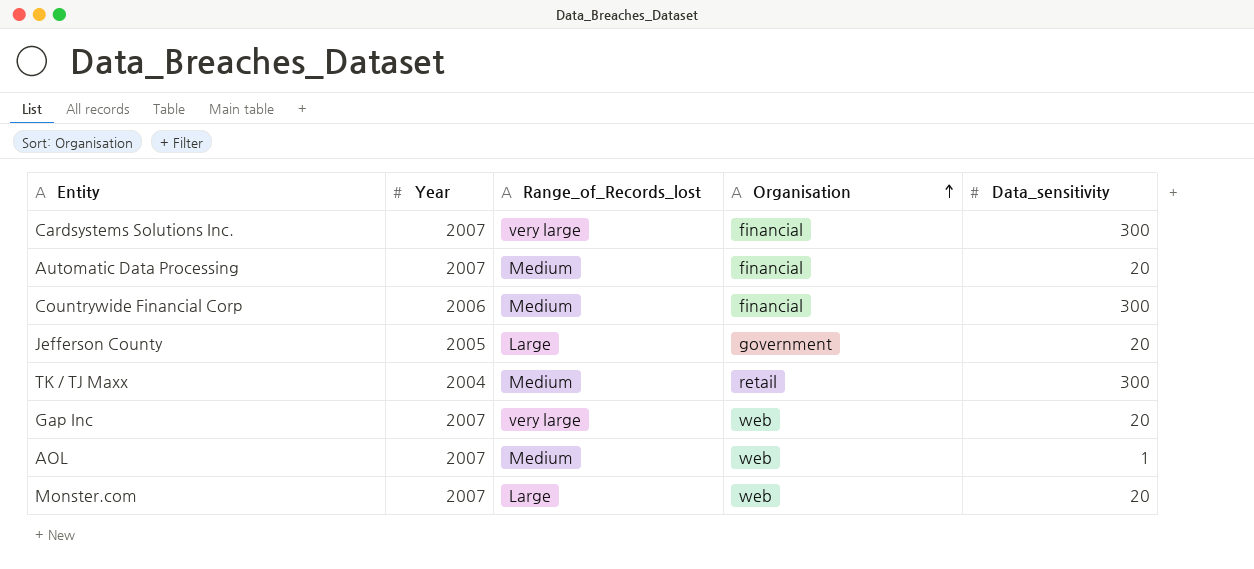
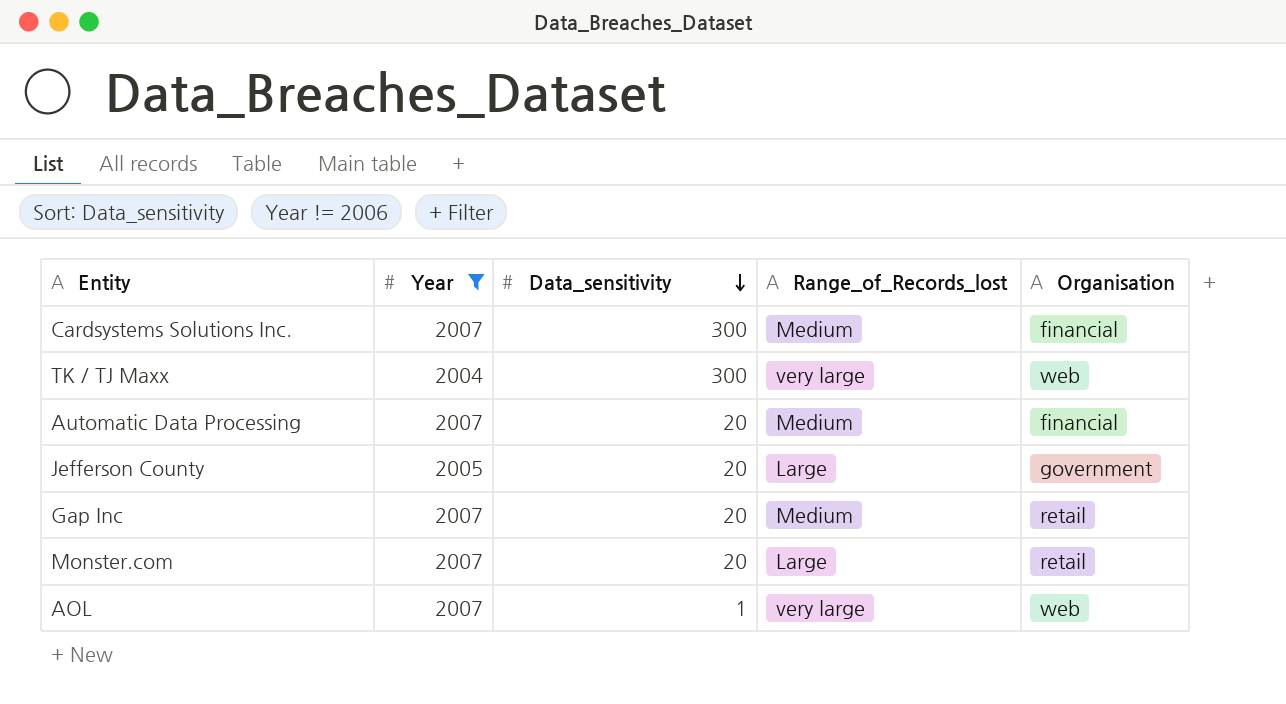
filter: none -> Year != 2006
row order: Organisation ascending -> Data_sensitivity descending
column Data_sensitivity | position: 5 -> 3
Cardsystems Solutions Inc. | Range_of_Records_lost: very large -> Medium
TK / TJ Maxx | Range_of_Records_lost: Medium -> very large
TK / TJ Maxx | Organisation: retail -> web
Gap Inc | Range_of_Records_lost: very large -> Medium
Gap Inc | Organisation: web -> retail
Monster.com | Organisation: web -> retail
AOL | Range_of_Records_lost: Medium -> very large

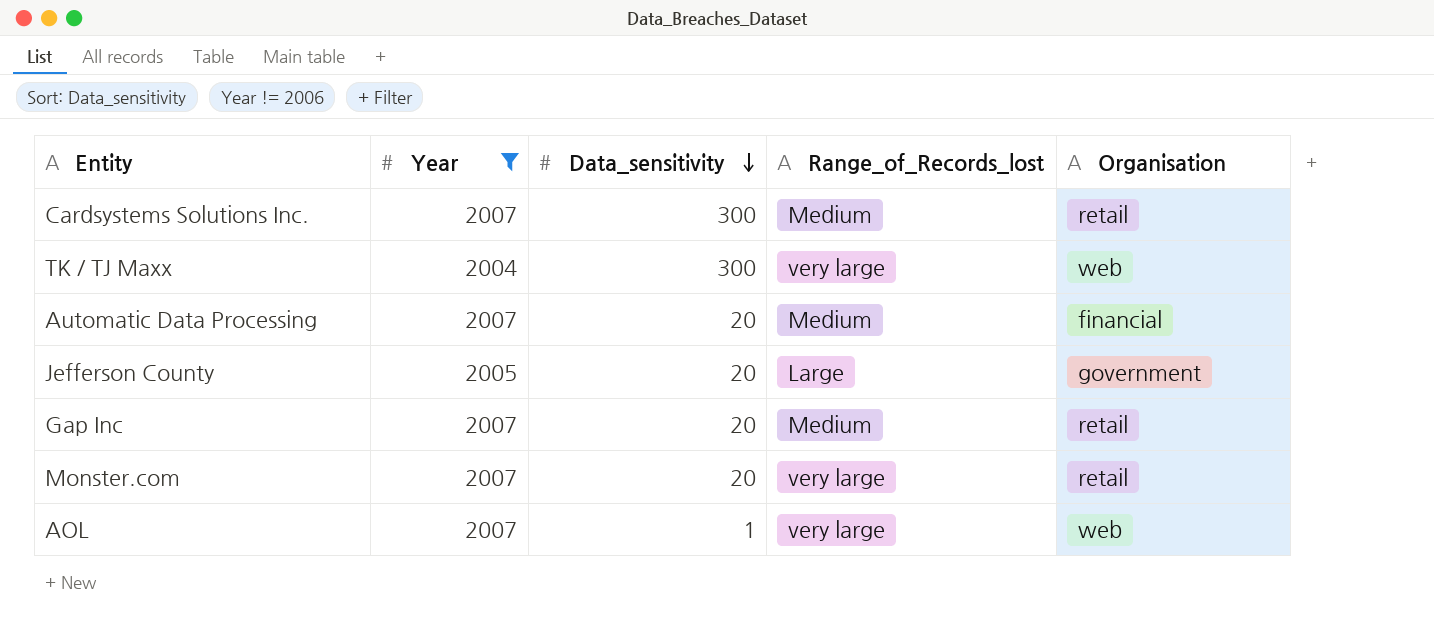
Cardsystems Solutions Inc. | Organisation: financial -> retail
Monster.com | Range_of_Records_lost: Large -> very large

